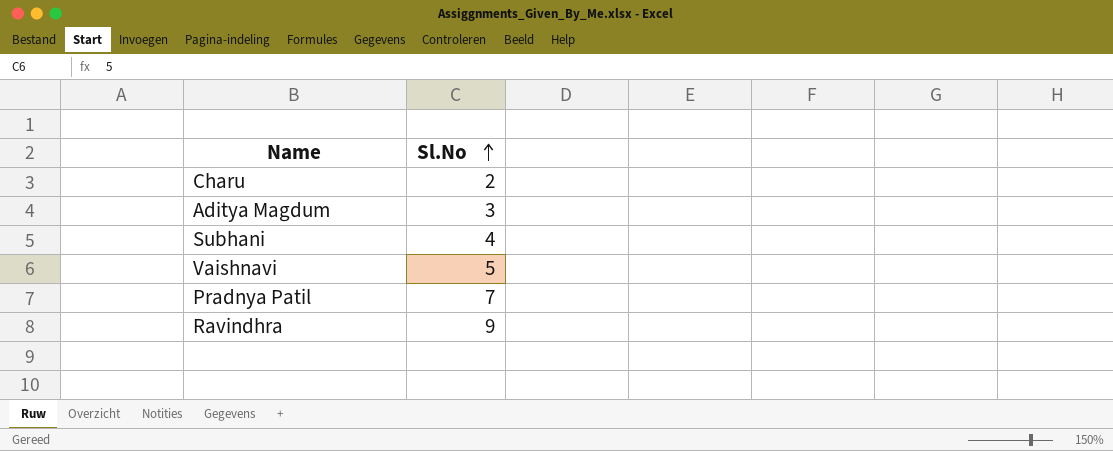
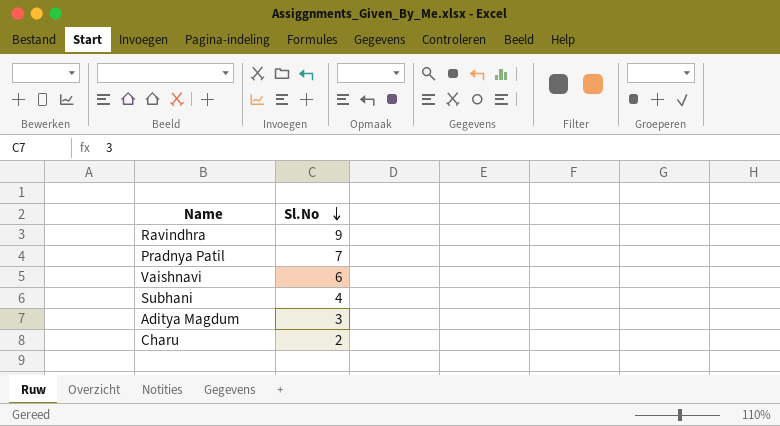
row order: Sl.No ascending -> Sl.No descending
Vaishnavi | Sl.No: 5 -> 6

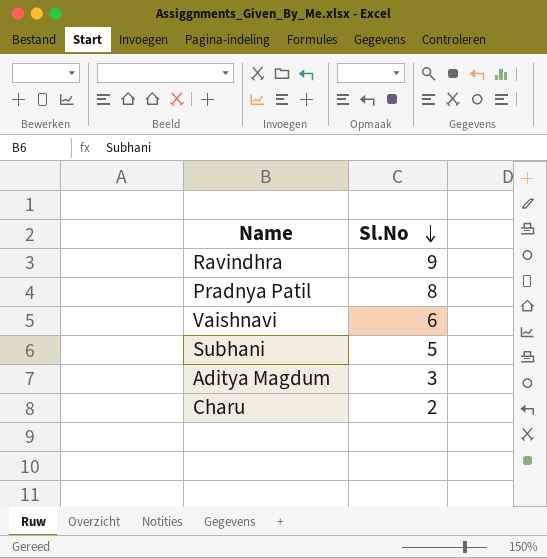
Pradnya Patil | Sl.No: 7 -> 8
Subhani | Sl.No: 4 -> 5

